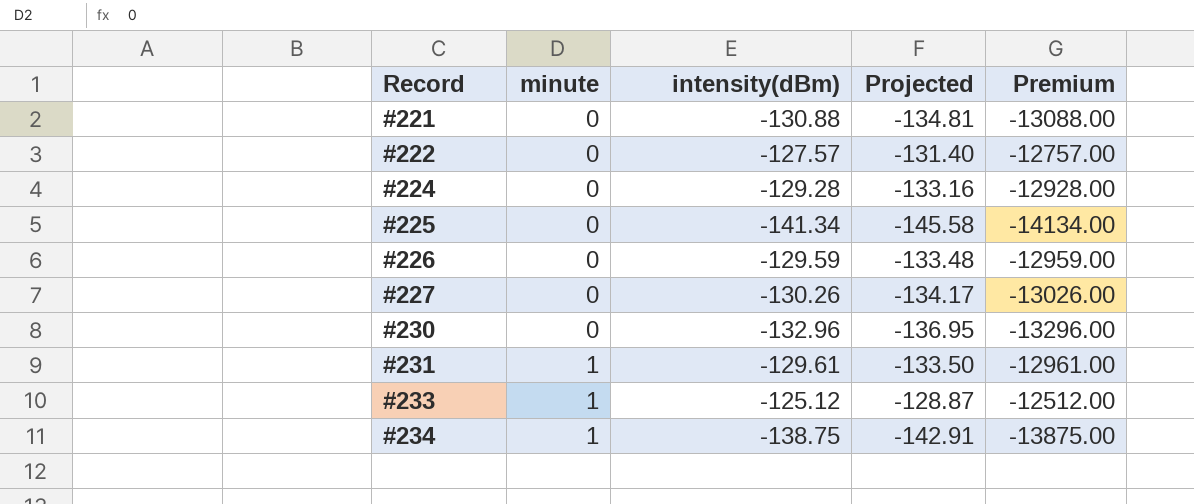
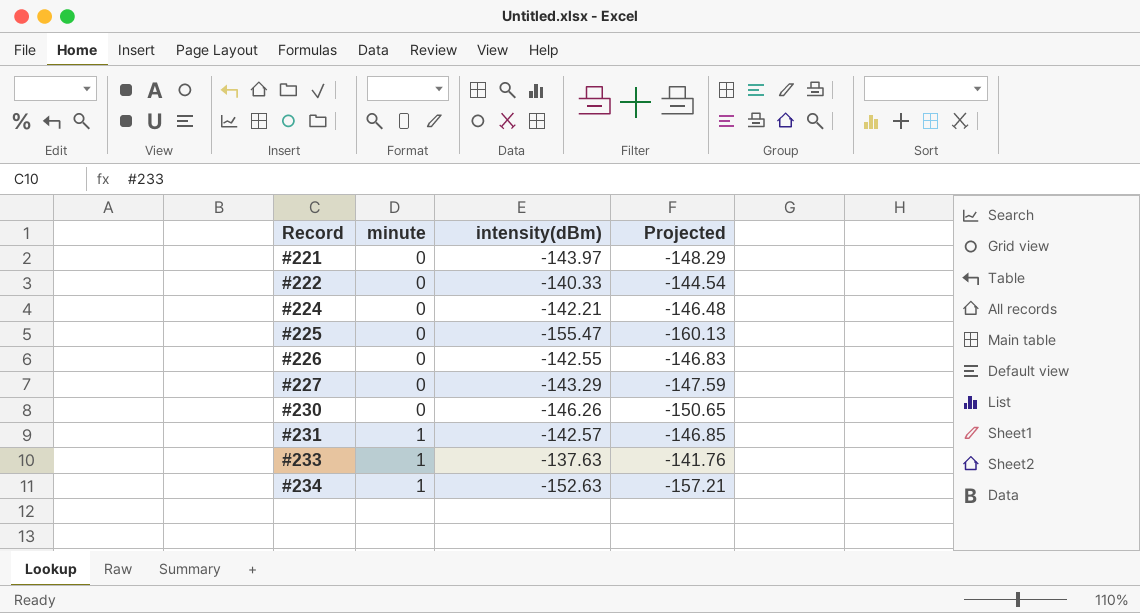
column Premium | formula: [intensity(dBm)] * 100 -> none
#221 | intensity(dBm): -130.88 -> -143.97
#221 | Projected: -134.81 -> -148.29
#222 | intensity(dBm): -127.57 -> -140.33
#222 | Projected: -131.40 -> -144.54
#224 | intensity(dBm): -129.28 -> -142.21
#224 | Projected: -133.16 -> -146.48
#225 | intensity(dBm): -141.34 -> -155.47
#225 | Projected: -145.58 -> -160.13
#226 | intensity(dBm): -129.59 -> -142.55
#226 | Projected: -133.48 -> -146.83
#227 | intensity(dBm): -130.26 -> -143.29
#227 | Projected: -134.17 -> -147.59
#230 | intensity(dBm): -132.96 -> -146.26
#230 | Projected: -136.95 -> -150.65
#231 | intensity(dBm): -129.61 -> -142.57
#231 | Projected: -133.50 -> -146.85
#233 | intensity(dBm): -125.12 -> -137.63
#233 | Projected: -128.87 -> -141.76
#234 | intensity(dBm): -138.75 -> -152.63
#234 | Projected: -142.91 -> -157.21

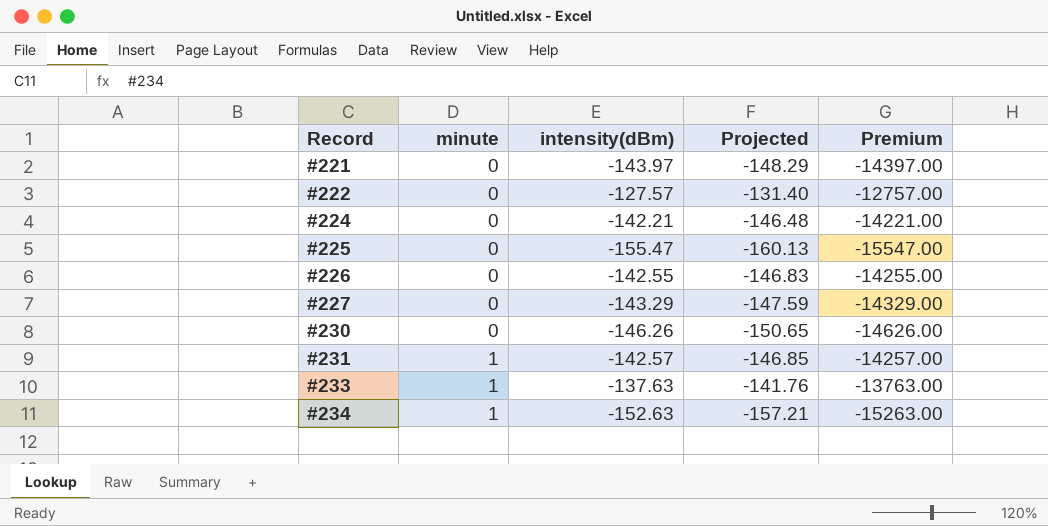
column Premium | formula: none -> [intensity(dBm)] * 100
#222 | intensity(dBm): -140.33 -> -127.57
#222 | Projected: -144.54 -> -131.40

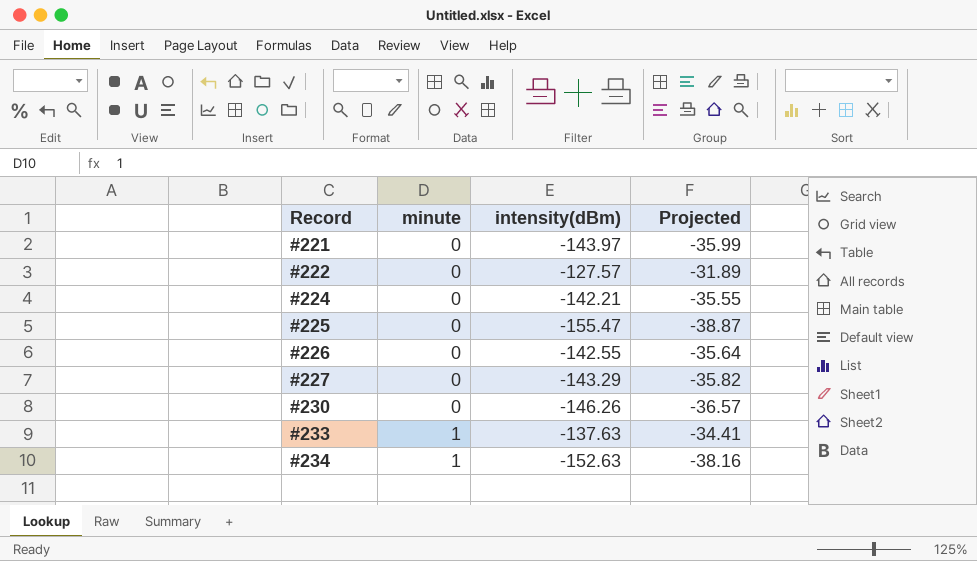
column Premium | formula: [intensity(dBm)] * 100 -> none
column Projected | formula: [intensity(dBm)] * 1.03 -> [intensity(dBm)] * 0.25
row #231: 1 | -142.57 | -146.85 | -14257.00 -> none

